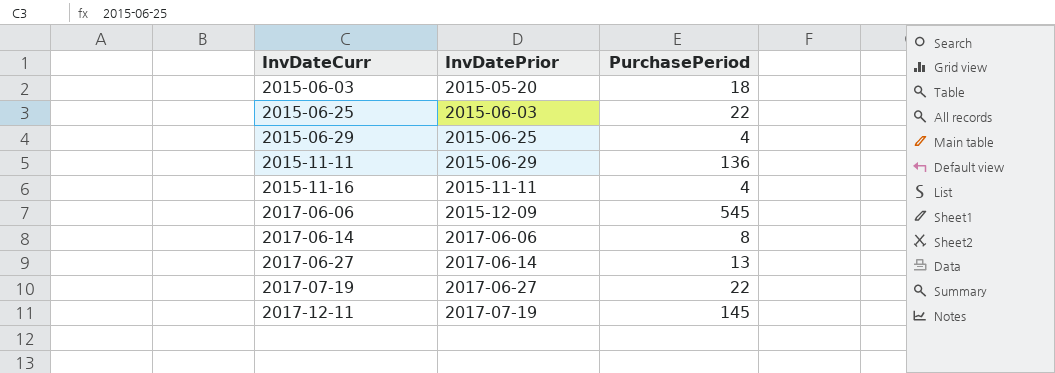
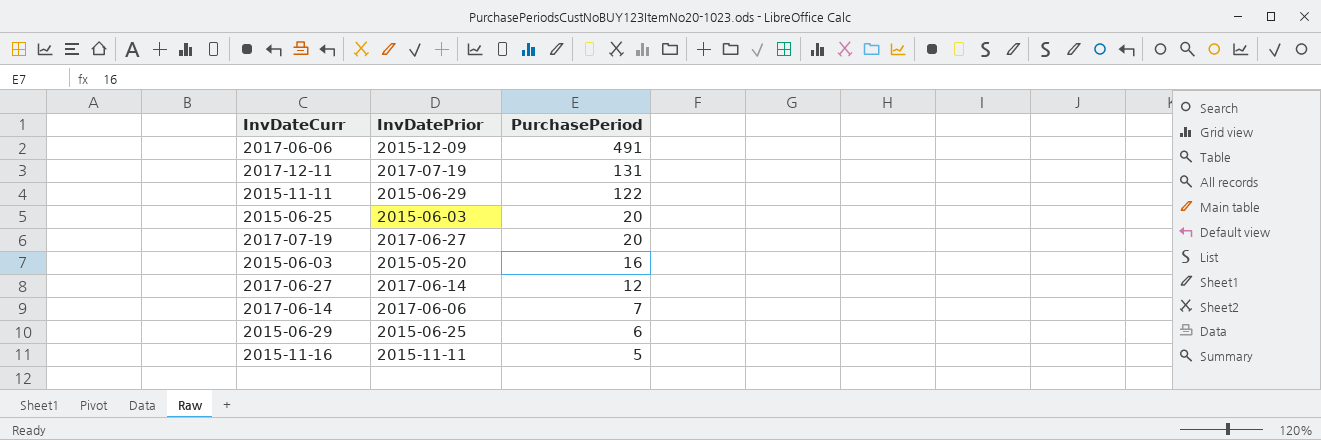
row order: InvDateCurr ascending -> PurchasePeriod descending
2017-06-06 | PurchasePeriod: 545 -> 491
2017-12-11 | PurchasePeriod: 145 -> 131
2015-11-11 | PurchasePeriod: 136 -> 122
2015-06-25 | PurchasePeriod: 22 -> 20
2017-07-19 | PurchasePeriod: 22 -> 20
2015-06-03 | PurchasePeriod: 18 -> 16
2017-06-27 | PurchasePeriod: 13 -> 12
2017-06-14 | PurchasePeriod: 8 -> 7
2015-06-29 | PurchasePeriod: 4 -> 6
2015-11-16 | PurchasePeriod: 4 -> 5

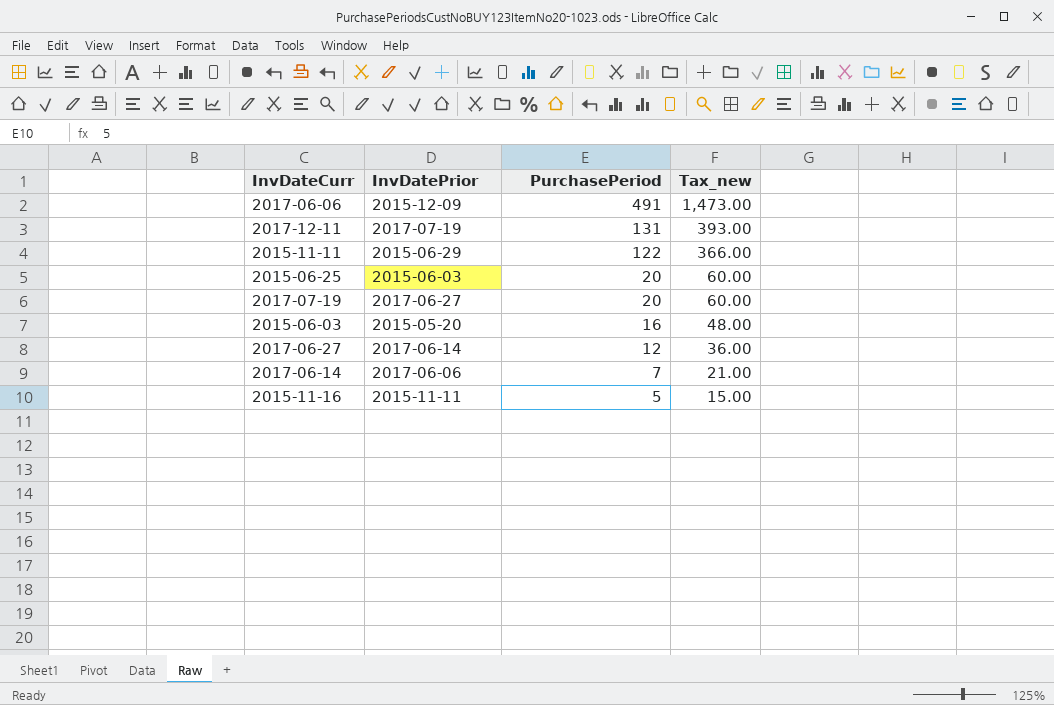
column Tax_new | formula: none -> [PurchasePeriod] * 3
row 2015-06-29: 2015-06-25 | 6 -> none

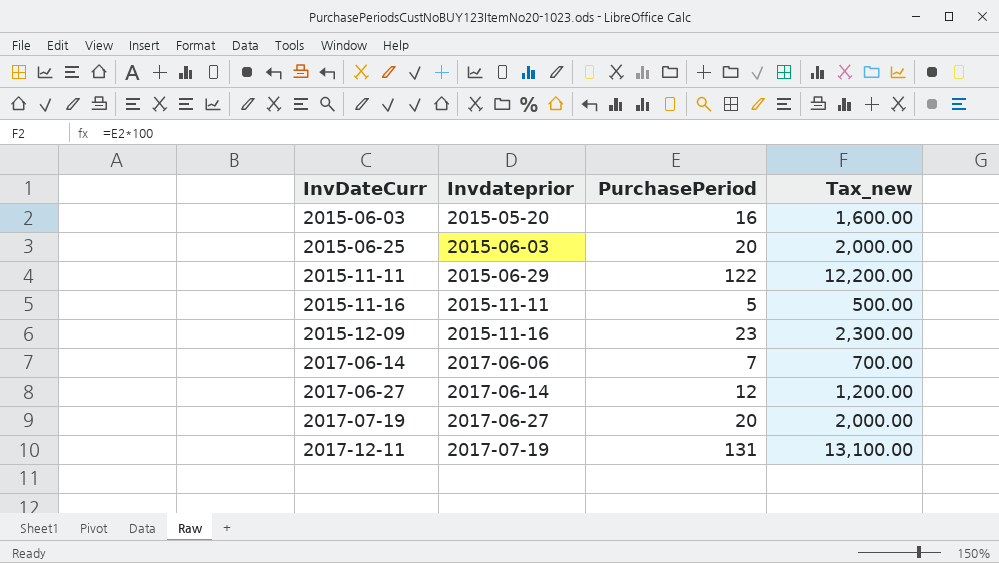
row order: PurchasePeriod descending -> InvDateCurr ascending
column name: InvDatePrior -> Invdateprior
column Tax_new | formula: [PurchasePeriod] * 3 -> [PurchasePeriod] * 100
row 2017-06-06: 2015-12-09 | 491 | 1,473.00 -> none
row 2015-12-09: none -> 2015-11-16 | 23 | 2,300.00

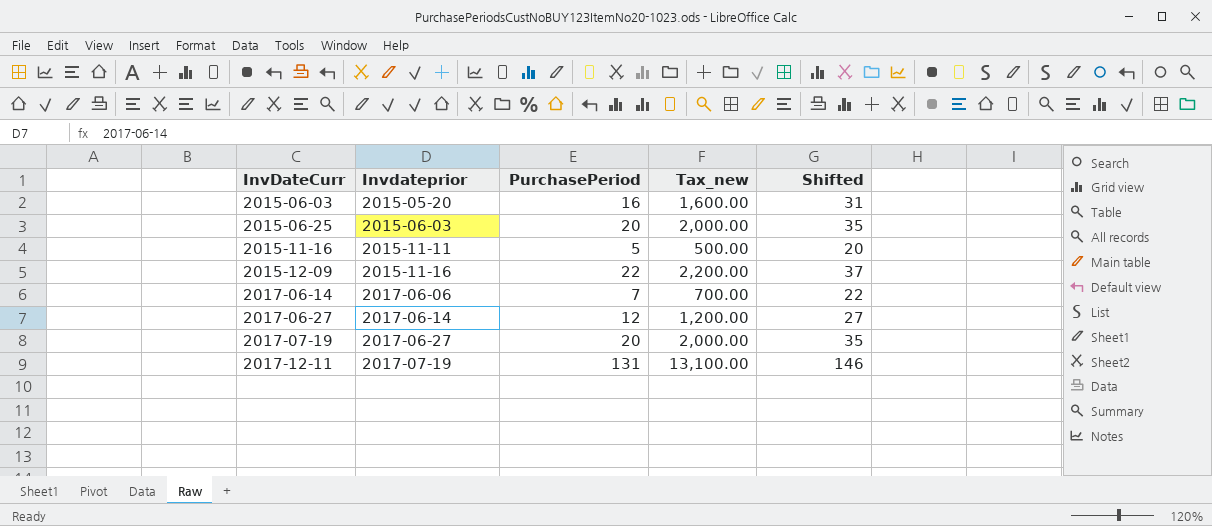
column Shifted | formula: none -> [PurchasePeriod] + 15
row 2015-11-11: 2015-06-29 | 122 | 12,200.00 -> none
2015-12-09 | PurchasePeriod: 23 -> 22
2015-12-09 | Tax_new: 2,300.00 -> 2,200.00

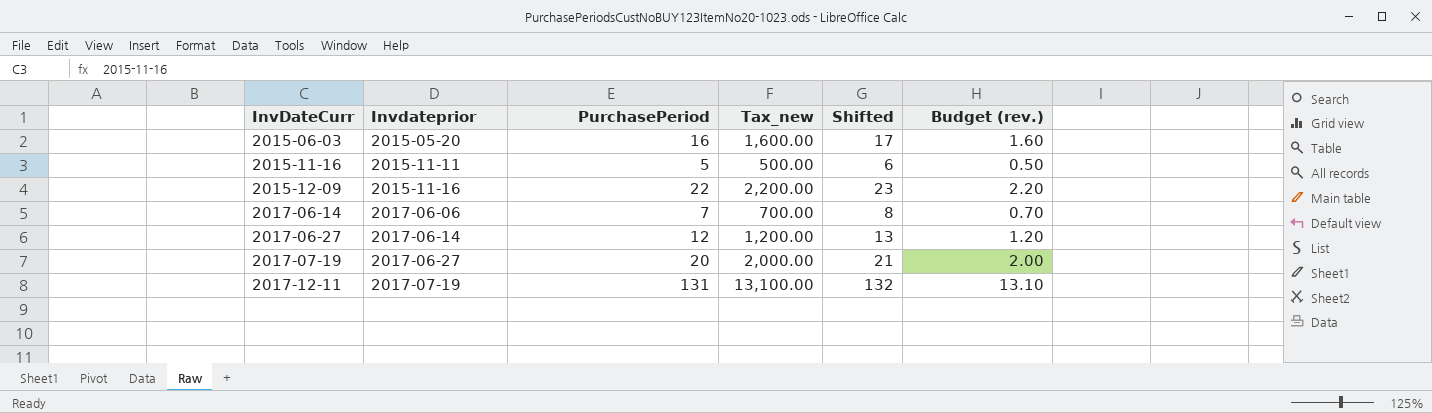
column Shifted | formula: [PurchasePeriod] + 15 -> [PurchasePeriod] + 1
column Budget (rev.) | formula: none -> [PurchasePeriod] * 0.1
row 2015-06-25: 2015-06-03 | 20 | 2,000.00 | 35 -> none

